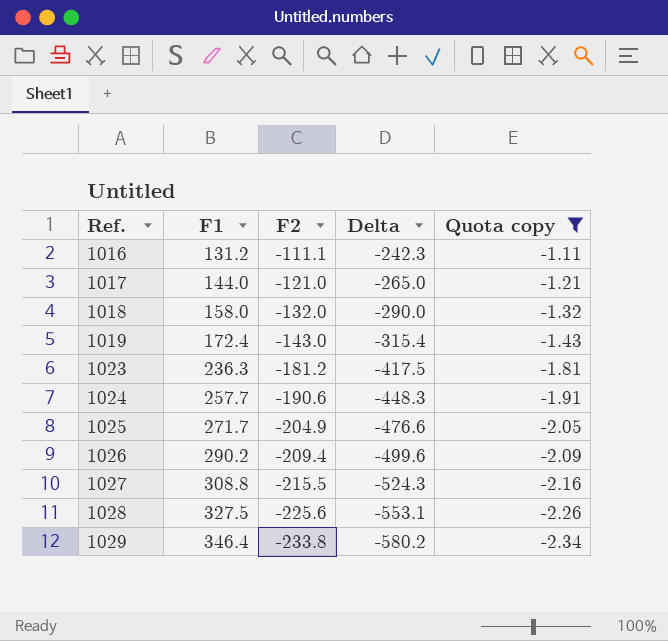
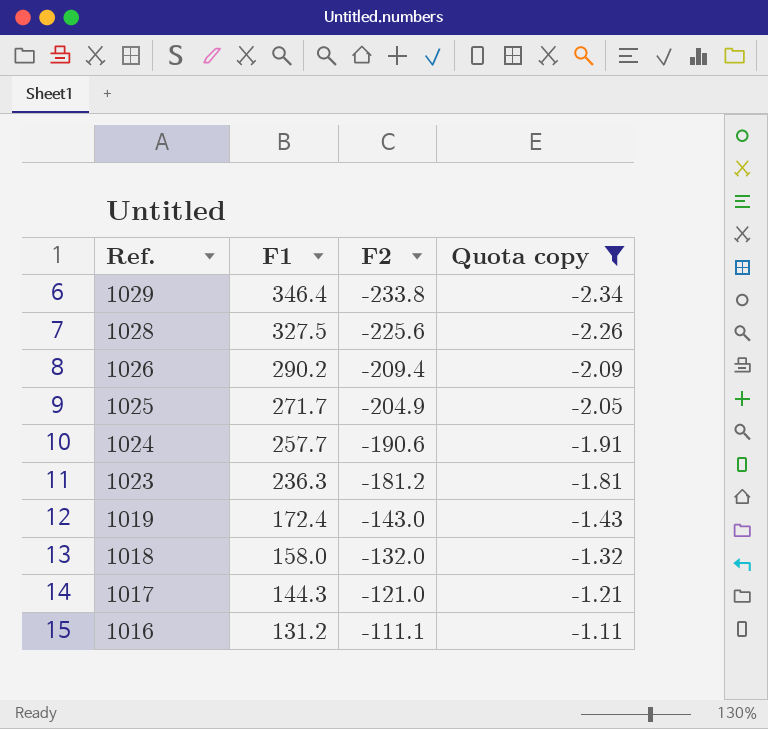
row order: Ref. ascending -> Ref. descending
column Delta | formula: [F2] - [F1] -> none
row 1027: 308.8 | -215.5 | -524.3 | -2.16 -> none
1017 | F1: 144.0 -> 144.3

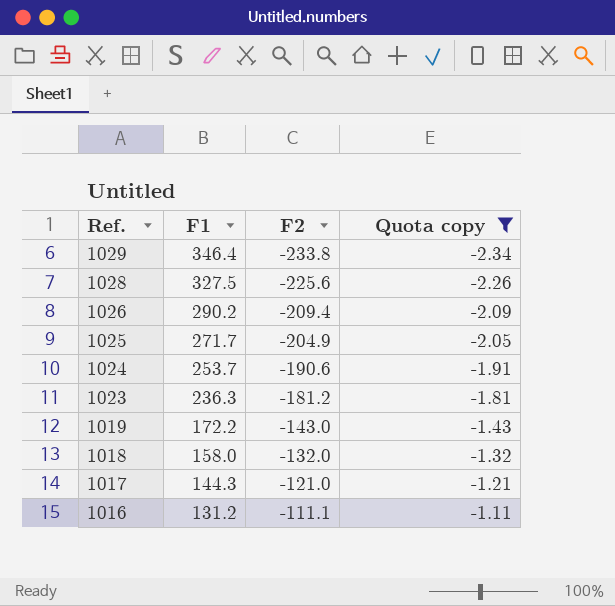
1024 | F1: 257.7 -> 253.7
1019 | F1: 172.4 -> 172.2

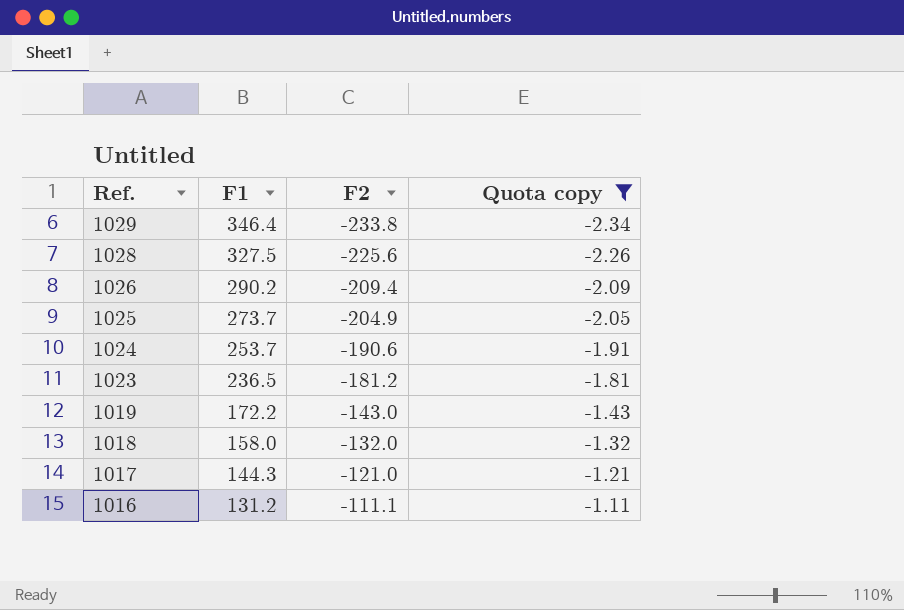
1025 | F1: 271.7 -> 273.7
1023 | F1: 236.3 -> 236.5

